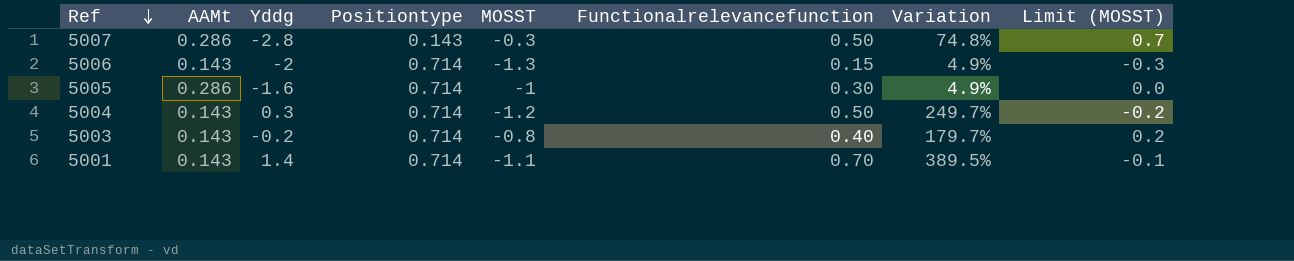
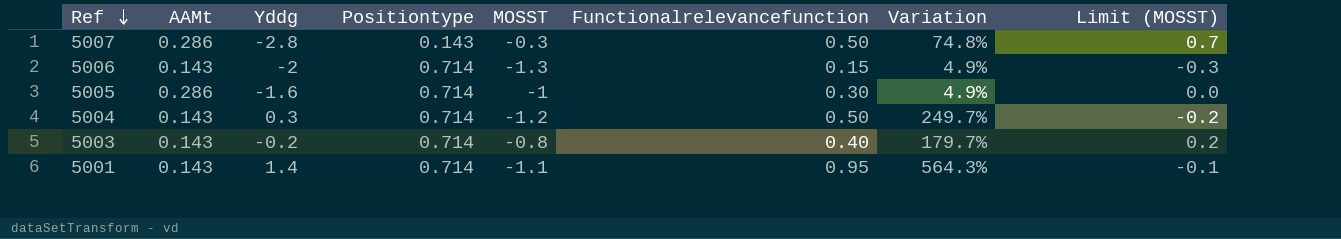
5001 | Functionalrelevancefunction: 0.70 -> 0.95
5001 | Variation: 389.5% -> 564.3%

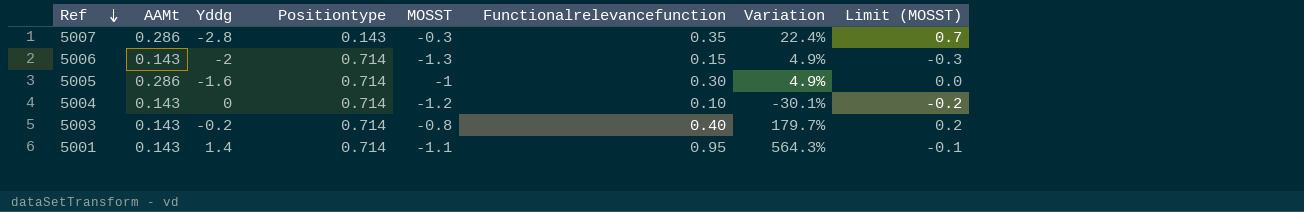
5007 | Functionalrelevancefunction: 0.50 -> 0.35
5007 | Variation: 74.8% -> 22.4%
5004 | Yddg: 0.3 -> 0
5004 | Functionalrelevancefunction: 0.50 -> 0.10
5004 | Variation: 249.7% -> -30.1%

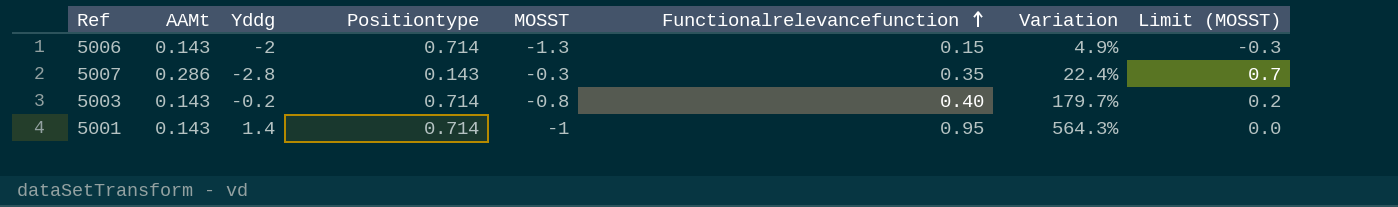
row order: Ref descending -> Functionalrelevancefunction ascending
row 5005: 0.286 | -1.6 | 0.714 | -1 | 0.30 | 4.9% | 0.0 -> none
row 5004: 0.143 | 0 | 0.714 | -1.2 | 0.10 | -30.1% | -0.2 -> none
5001 | MOSST: -1.1 -> -1
5001 | Limit (MOSST): -0.1 -> 0.0

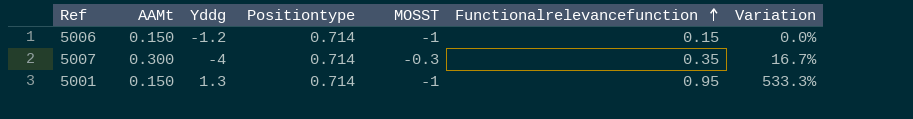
column Limit (MOSST) | formula: [MOSST] + 1 -> none
row 5003: 0.143 | -0.2 | 0.714 | -0.8 | 0.40 | 179.7% | 0.2 -> none
5006 | AAMt: 0.143 -> 0.150
5006 | Yddg: -2 -> -1.2
5006 | MOSST: -1.3 -> -1
5006 | Variation: 4.9% -> 0.0%
5007 | AAMt: 0.286 -> 0.300
5007 | Yddg: -2.8 -> -4
5007 | Positiontype: 0.143 -> 0.714
5007 | Variation: 22.4% -> 16.7%
5001 | AAMt: 0.143 -> 0.150
5001 | Yddg: 1.4 -> 1.3
5001 | Variation: 564.3% -> 533.3%

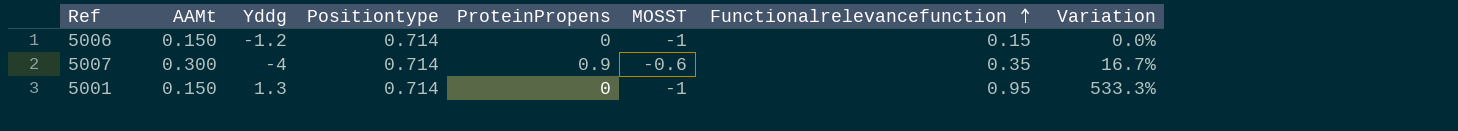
column ProteinPropens | position: none -> 5
5007 | MOSST: -0.3 -> -0.6

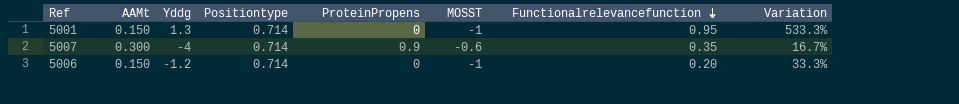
row order: Functionalrelevancefunction ascending -> Functionalrelevancefunction descending
5006 | Functionalrelevancefunction: 0.15 -> 0.20
5006 | Variation: 0.0% -> 33.3%

